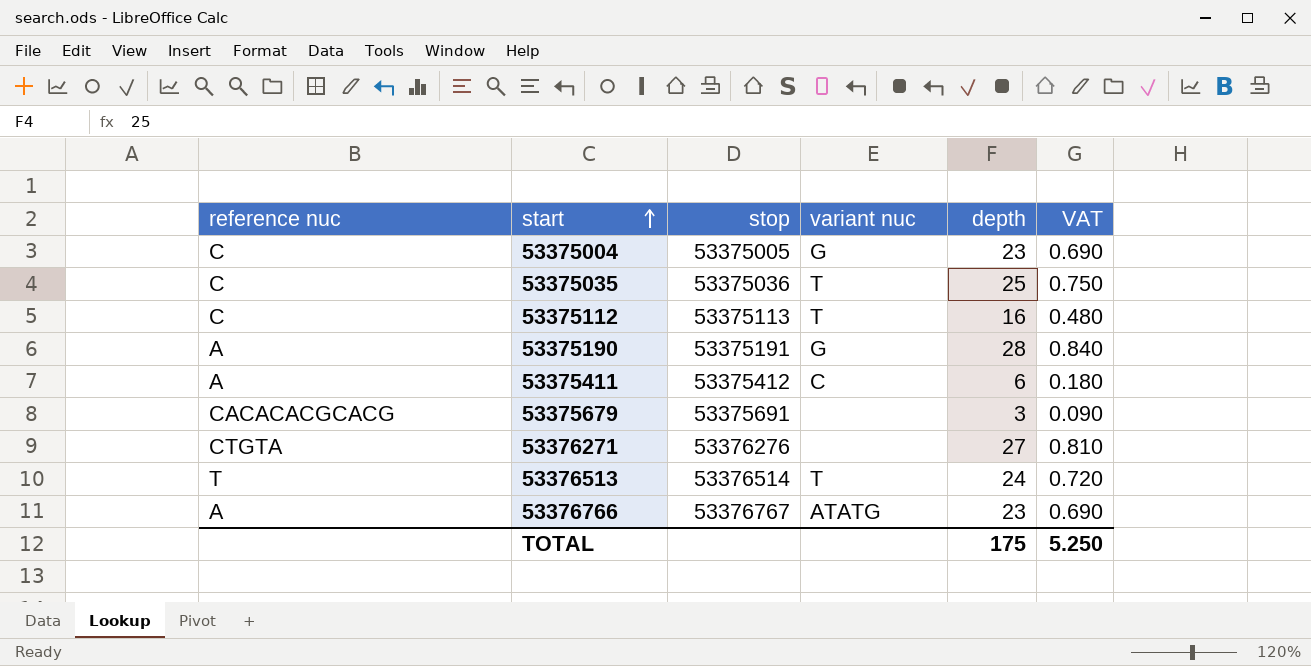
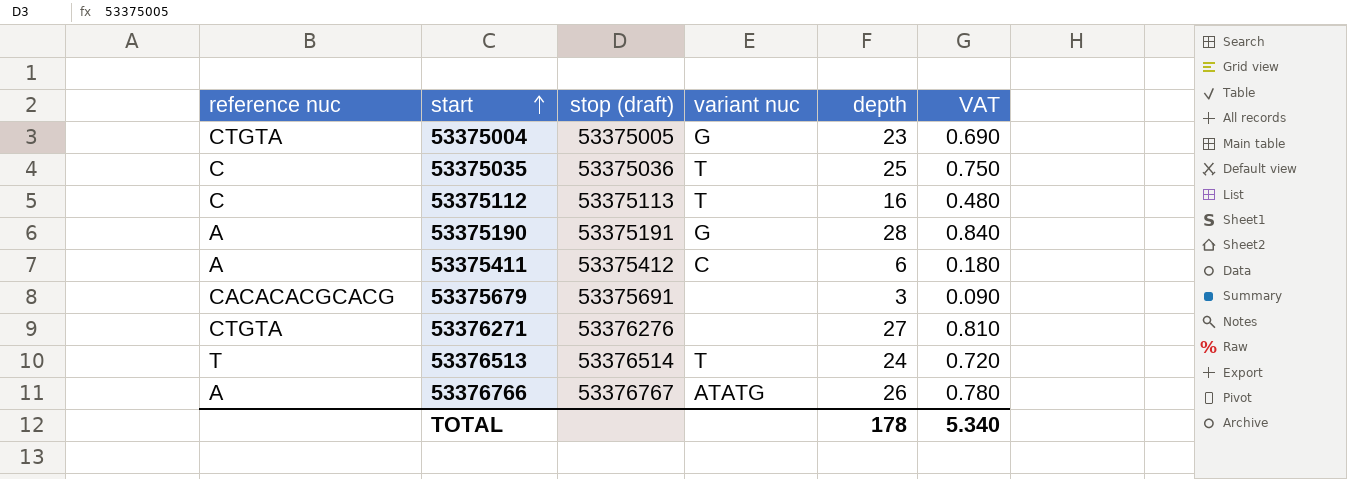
column name: stop -> stop (draft)
53375004 | reference nuc: C -> CTGTA
53376766 | depth: 23 -> 26
53376766 | VAT: 0.690 -> 0.780
TOTAL | depth: 175 -> 178
TOTAL | VAT: 5.250 -> 5.340

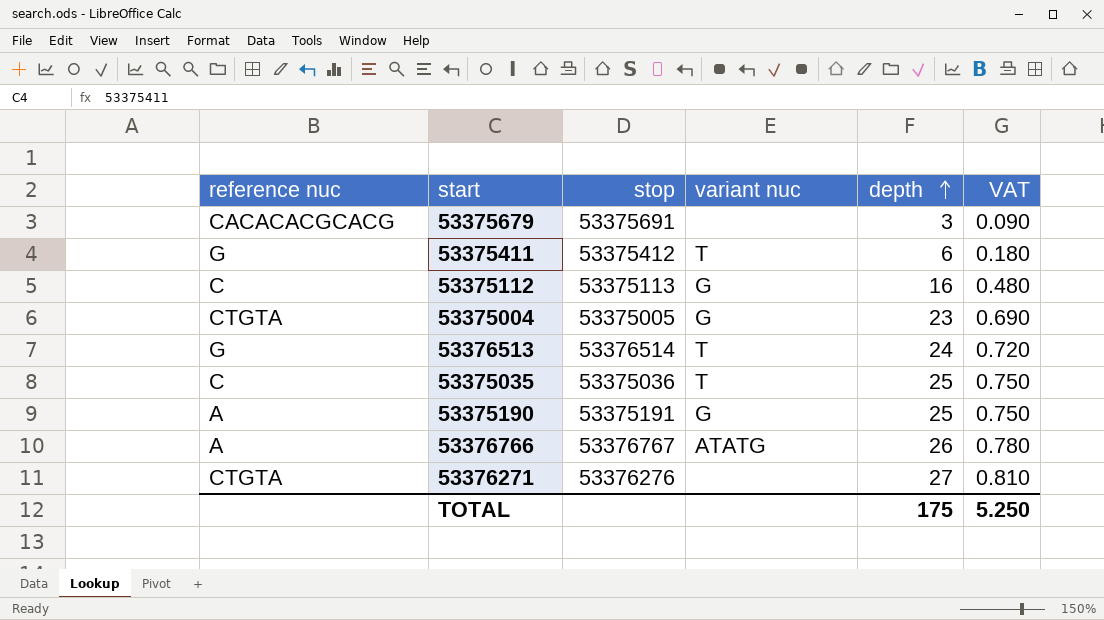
row order: start ascending -> depth ascending
column name: stop (draft) -> stop
53375411 | reference nuc: A -> G
53375411 | variant nuc: C -> T
53375112 | variant nuc: T -> G
53376513 | reference nuc: T -> G
53375190 | depth: 28 -> 25
53375190 | VAT: 0.840 -> 0.750
TOTAL | depth: 178 -> 175
TOTAL | VAT: 5.340 -> 5.250

